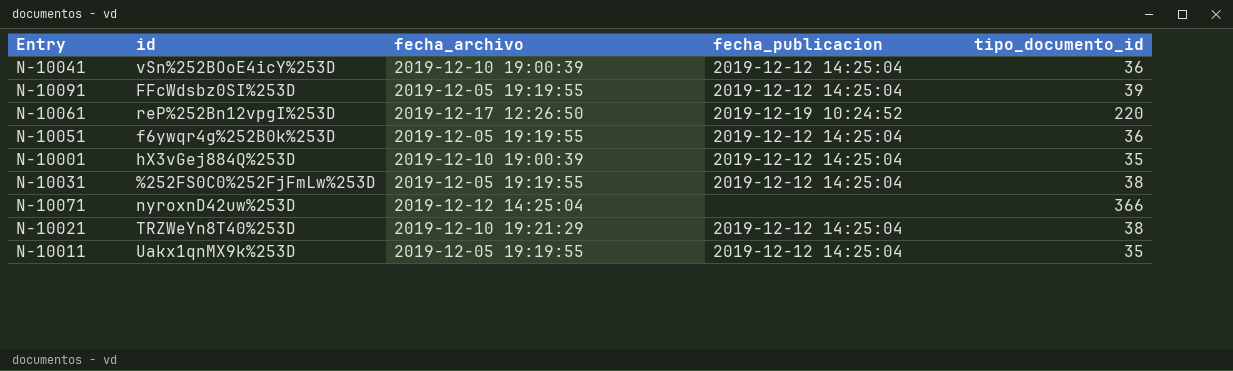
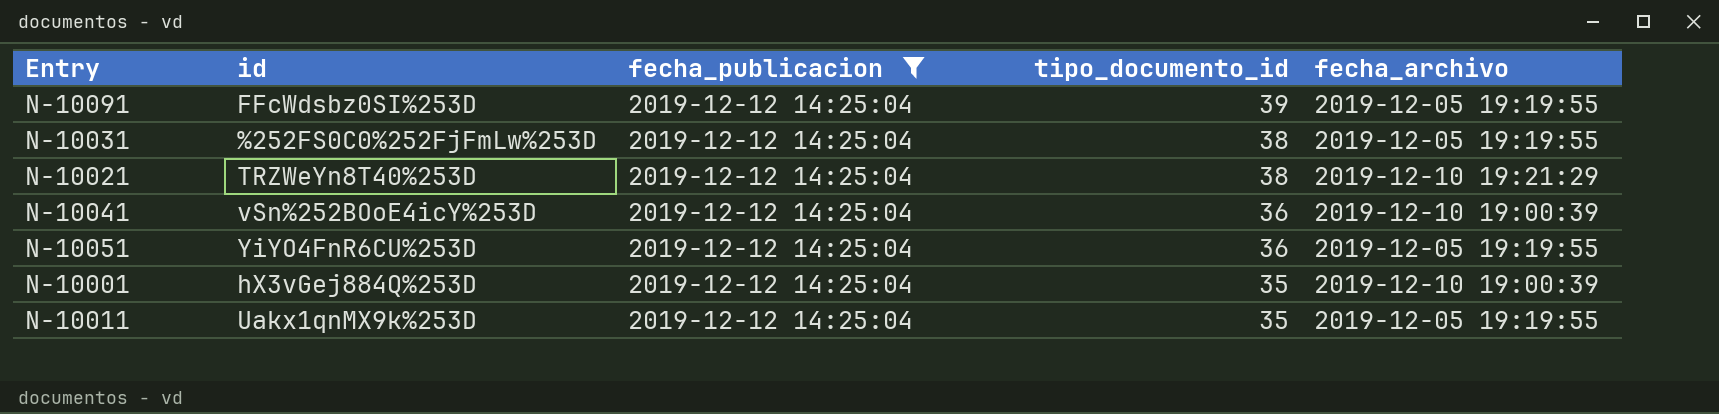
filter: none -> fecha_publicacion = 2019-12-12 14:25:04
row order: none -> tipo_documento_id descending
column fecha_archivo | position: 3 -> 5
N-10051 | id: f6ywqr4g%252B0k%253D -> YiYO4FnR6CU%253D

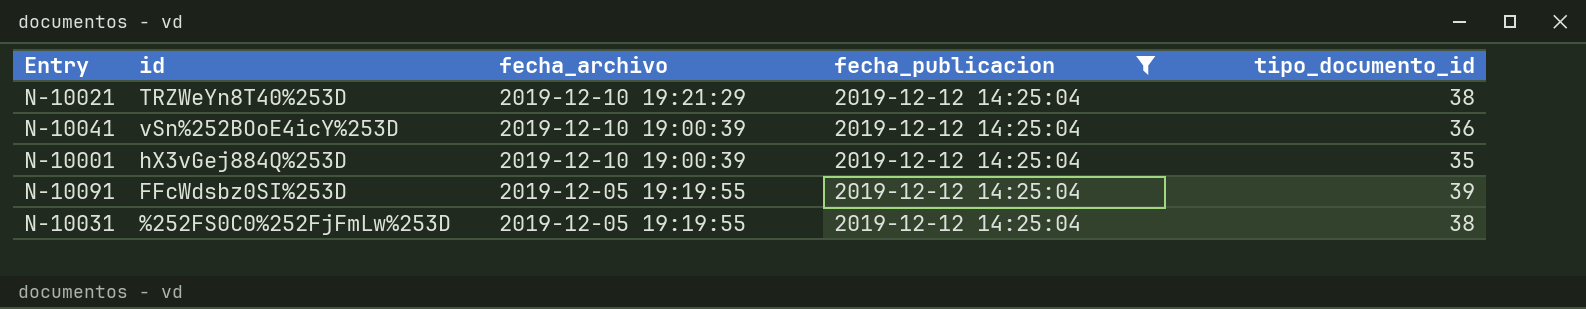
row order: tipo_documento_id descending -> fecha_archivo descending
column fecha_archivo | position: 5 -> 3
row N-10051: YiYO4FnR6CU%253D | 2019-12-12 14:25:04 | 36 | 2019-12-05 19:19:55 -> none
row N-10011: Uakx1qnMX9k%253D | 2019-12-12 14:25:04 | 35 | 2019-12-05 19:19:55 -> none

